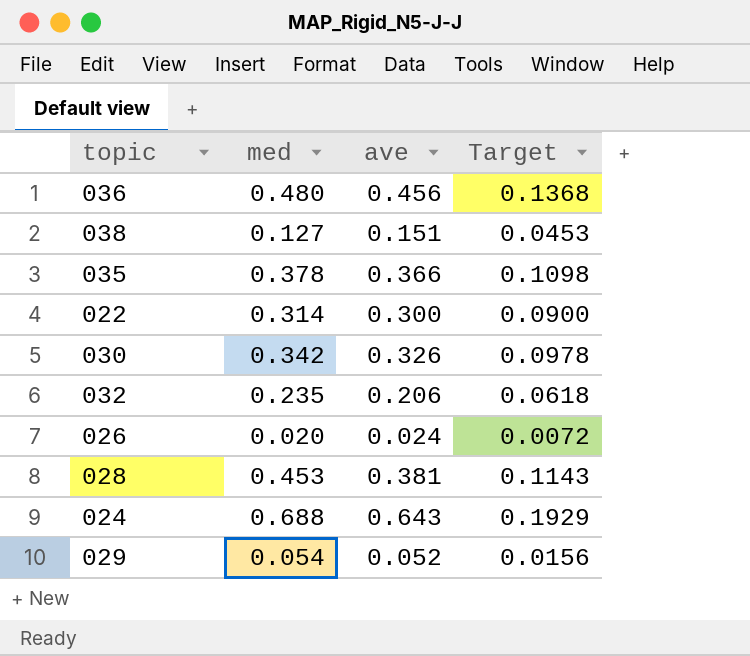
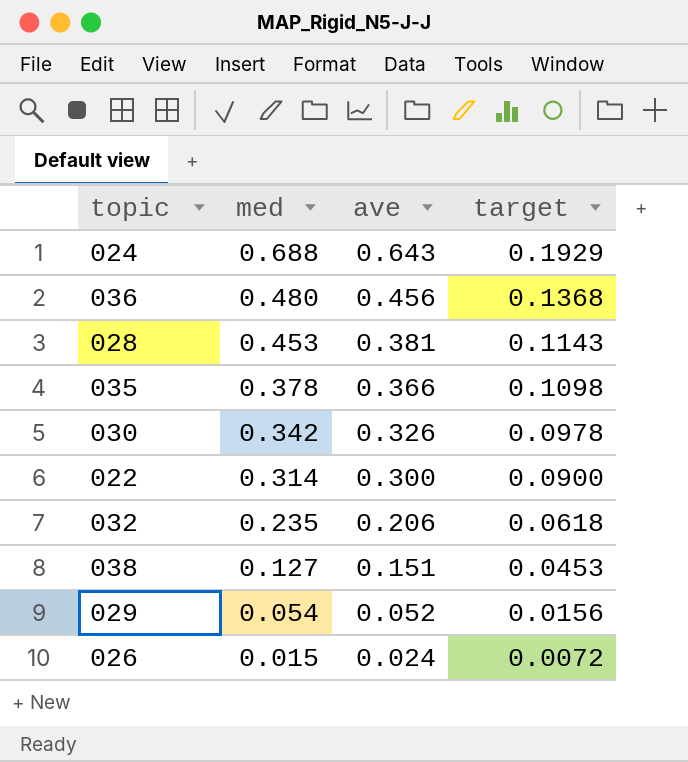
row order: none -> med descending
column name: Target -> target
026 | med: 0.020 -> 0.015

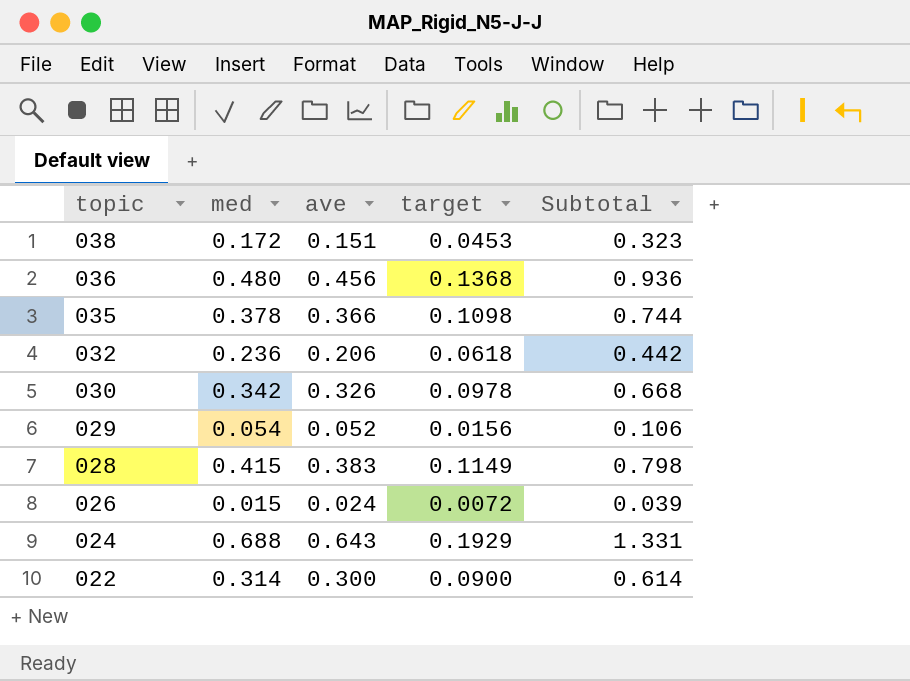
row order: med descending -> topic descending
column Subtotal | formula: none -> [med] + [ave]
038 | med: 0.127 -> 0.172
032 | med: 0.235 -> 0.236
028 | med: 0.453 -> 0.415
028 | ave: 0.381 -> 0.383
028 | target: 0.1143 -> 0.1149

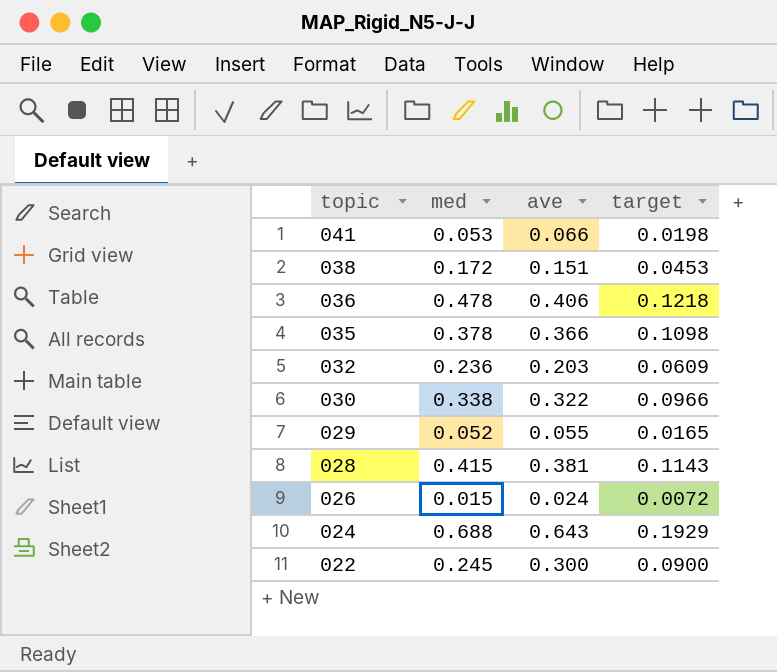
column Subtotal | formula: [med] + [ave] -> none
row 041: none -> 0.053 | 0.066 | 0.0198
036 | med: 0.480 -> 0.478
036 | ave: 0.456 -> 0.406
036 | target: 0.1368 -> 0.1218
032 | ave: 0.206 -> 0.203
032 | target: 0.0618 -> 0.0609
030 | med: 0.342 -> 0.338
030 | ave: 0.326 -> 0.322
030 | target: 0.0978 -> 0.0966
029 | med: 0.054 -> 0.052
029 | ave: 0.052 -> 0.055
029 | target: 0.0156 -> 0.0165
028 | ave: 0.383 -> 0.381
028 | target: 0.1149 -> 0.1143
022 | med: 0.314 -> 0.245

